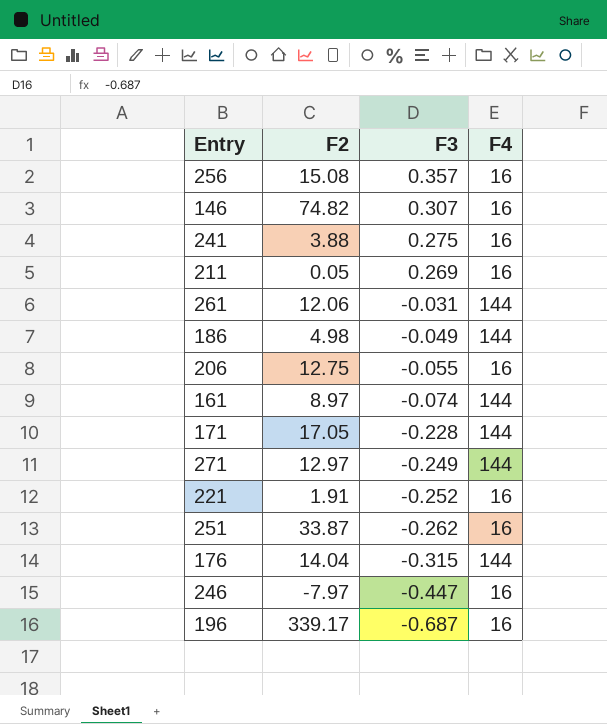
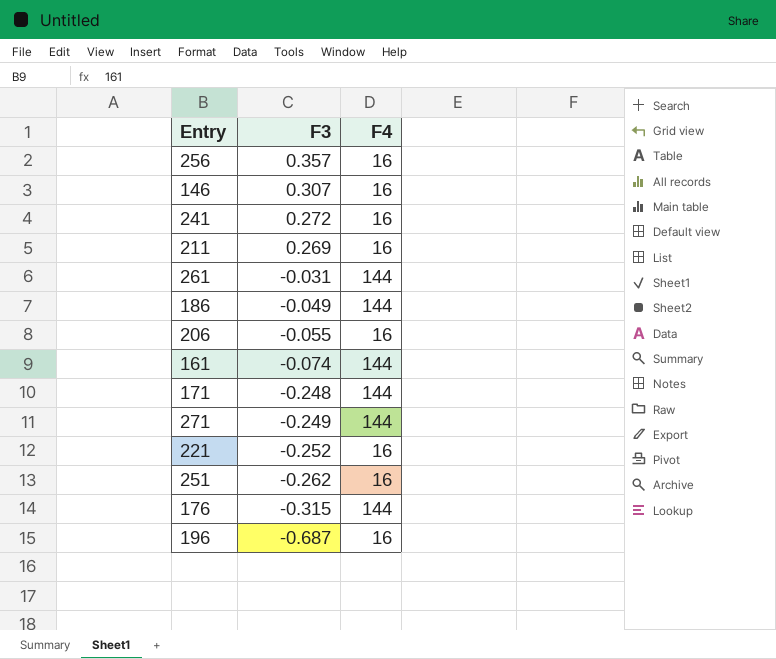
column F2 | position: 2 -> none
row 246: -7.97 | -0.447 | 16 -> none
241 | F3: 0.275 -> 0.272
171 | F3: -0.228 -> -0.248

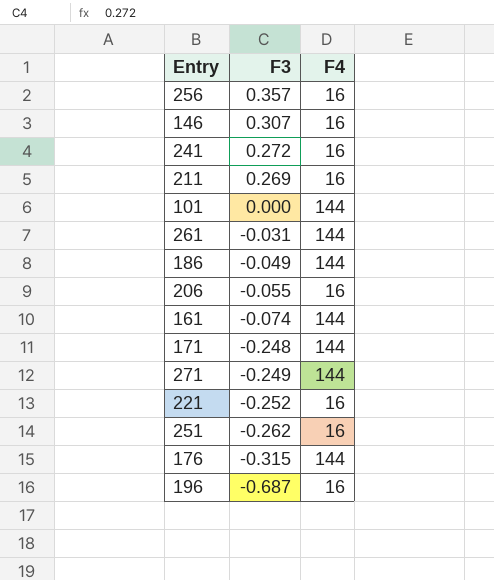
row 101: none -> 0.000 | 144

